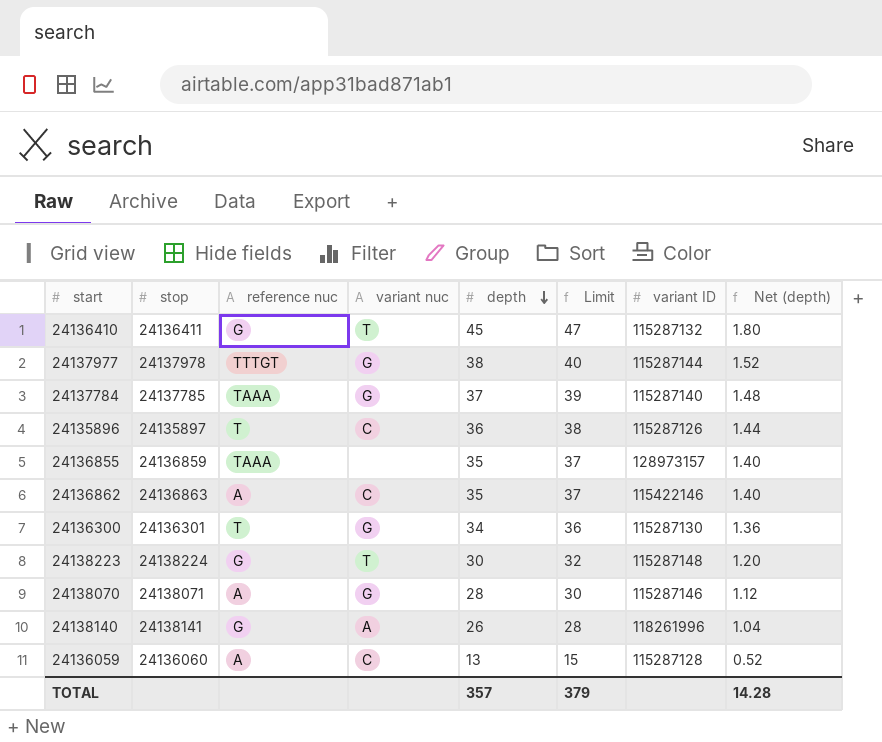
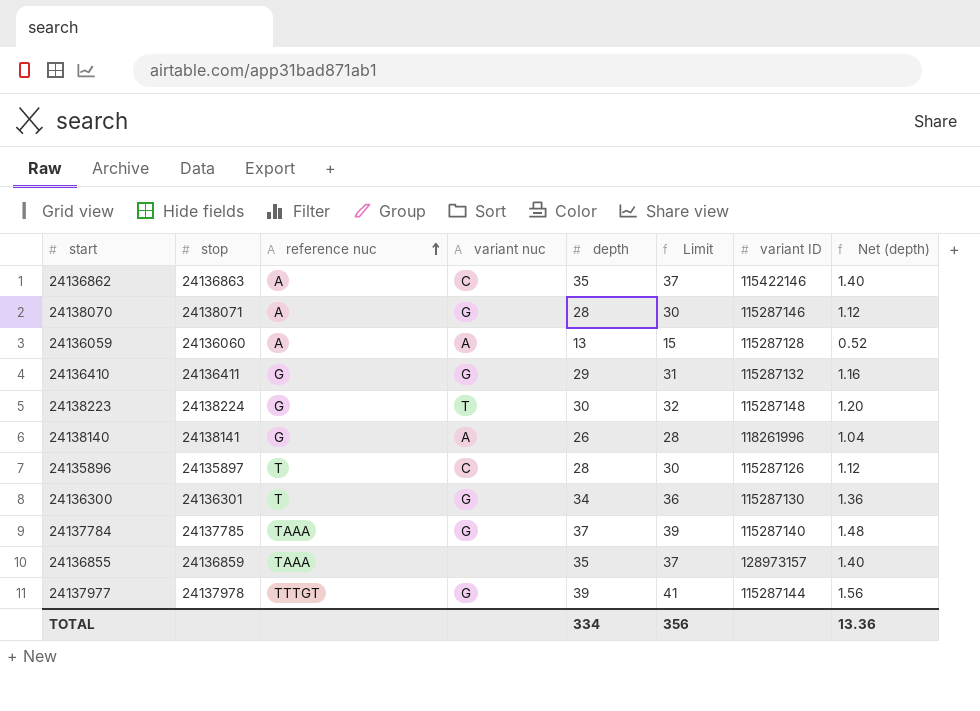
row order: depth descending -> reference nuc ascending
24136059 | variant nuc: C -> A
24136410 | variant nuc: T -> G
24136410 | depth: 45 -> 29
24136410 | Limit: 47 -> 31
24136410 | Net (depth): 1.80 -> 1.16
24135896 | depth: 36 -> 28
24135896 | Limit: 38 -> 30
24135896 | Net (depth): 1.44 -> 1.12
24137977 | depth: 38 -> 39
24137977 | Limit: 40 -> 41
24137977 | Net (depth): 1.52 -> 1.56
TOTAL | depth: 357 -> 334
TOTAL | Limit: 379 -> 356
TOTAL | Net (depth): 14.28 -> 13.36

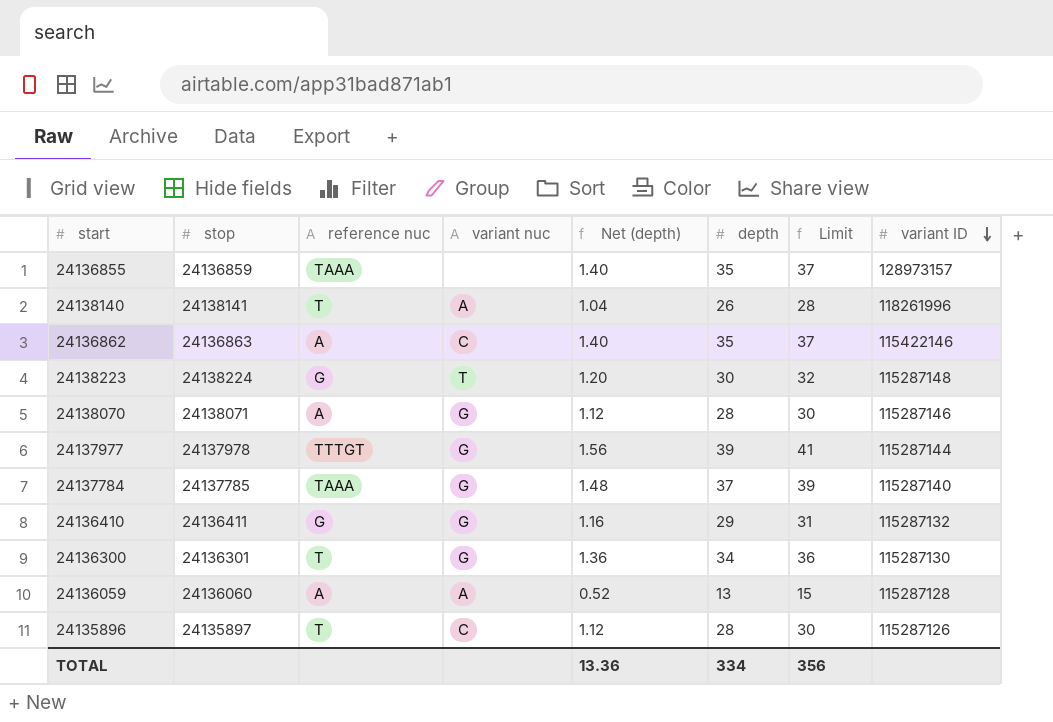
row order: reference nuc ascending -> variant ID descending
column Net (depth) | position: 8 -> 5
24138140 | reference nuc: G -> T

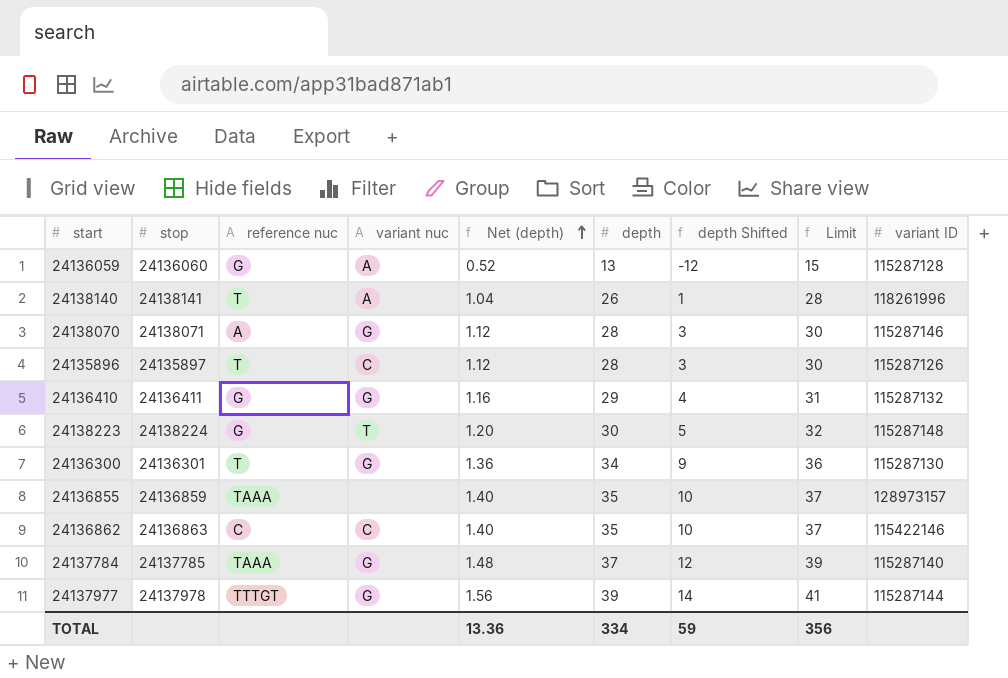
row order: variant ID descending -> Net (depth) ascending
column depth Shifted | formula: none -> [depth] - 25
24136059 | reference nuc: A -> G
24136862 | reference nuc: A -> C

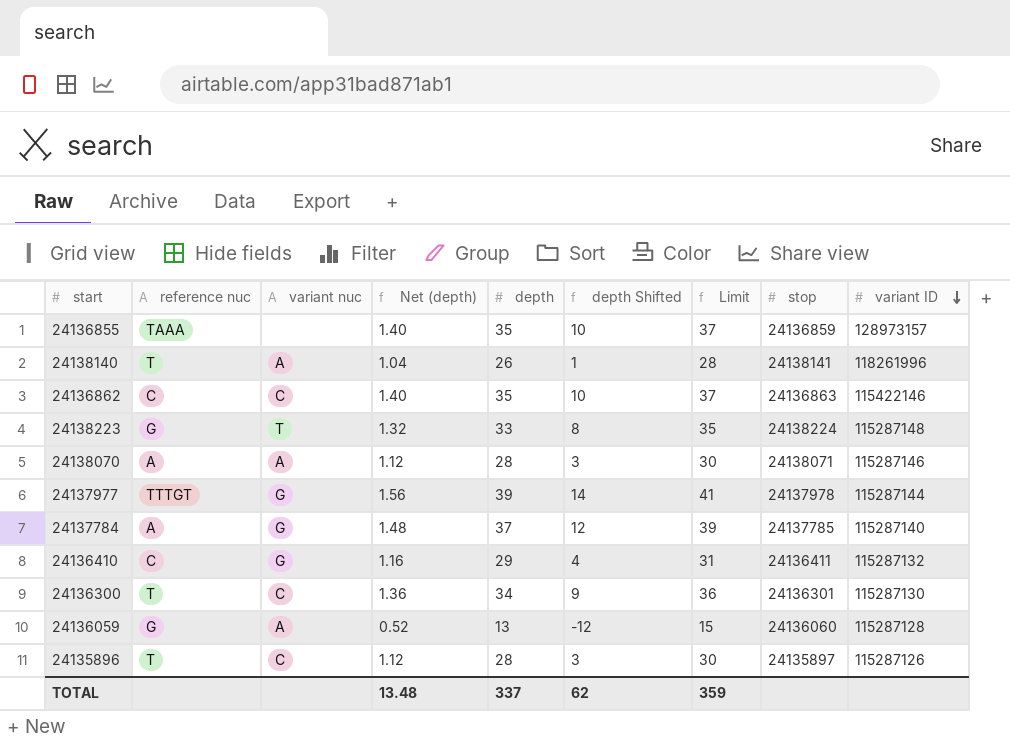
row order: Net (depth) ascending -> variant ID descending
column stop | position: 2 -> 8
24138223 | Net (depth): 1.20 -> 1.32
24138223 | depth: 30 -> 33
24138223 | depth Shifted: 5 -> 8
24138223 | Limit: 32 -> 35
24138070 | variant nuc: G -> A
24137784 | reference nuc: TAAA -> A
24136410 | reference nuc: G -> C
24136300 | variant nuc: G -> C
TOTAL | Net (depth): 13.36 -> 13.48
TOTAL | depth: 334 -> 337
TOTAL | depth Shifted: 59 -> 62
TOTAL | Limit: 356 -> 359

